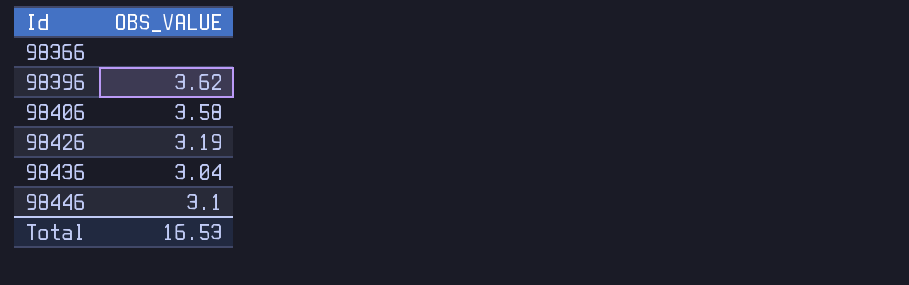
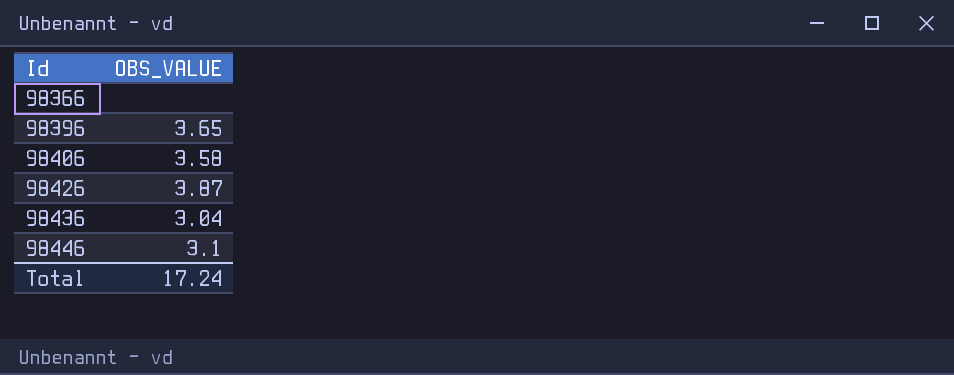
98396 | OBS_VALUE: 3.62 -> 3.65
98426 | OBS_VALUE: 3.19 -> 3.87
Total | OBS_VALUE: 16.53 -> 17.24

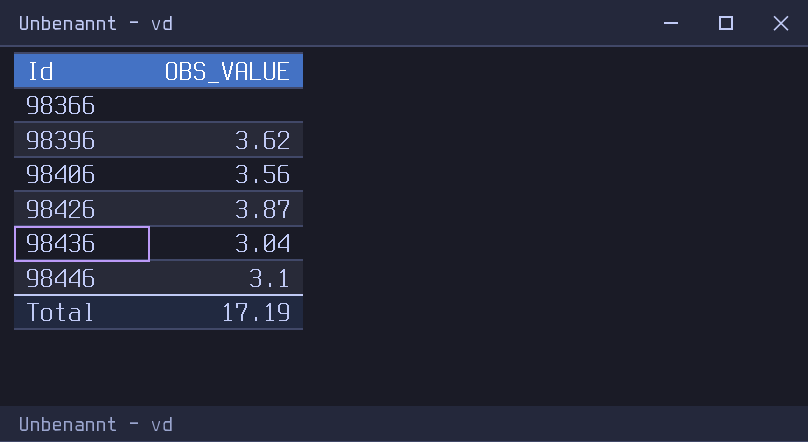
98396 | OBS_VALUE: 3.65 -> 3.62
98406 | OBS_VALUE: 3.58 -> 3.56
Total | OBS_VALUE: 17.24 -> 17.19

